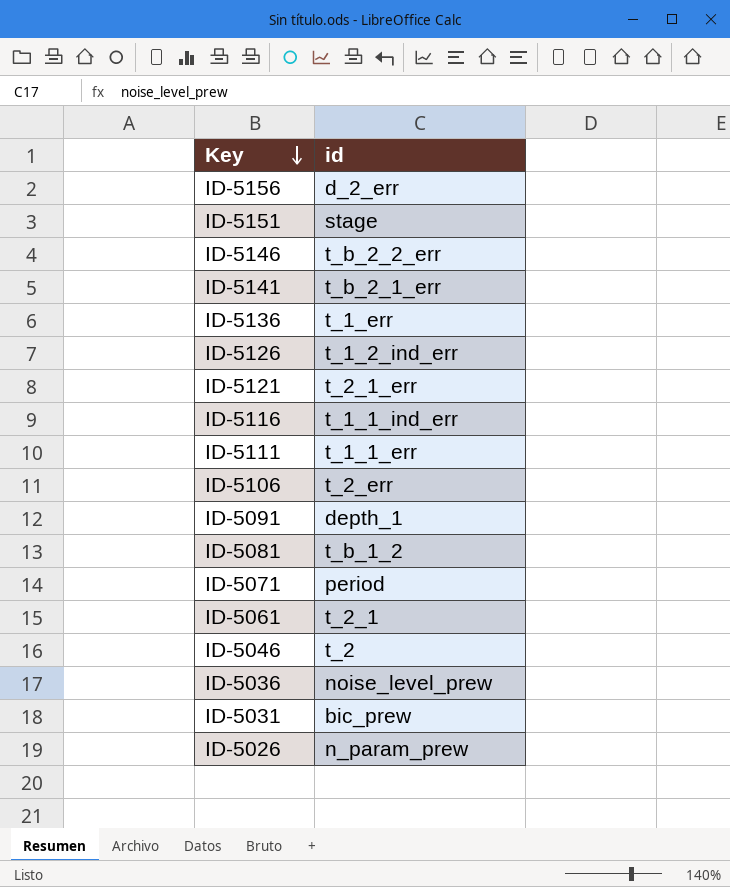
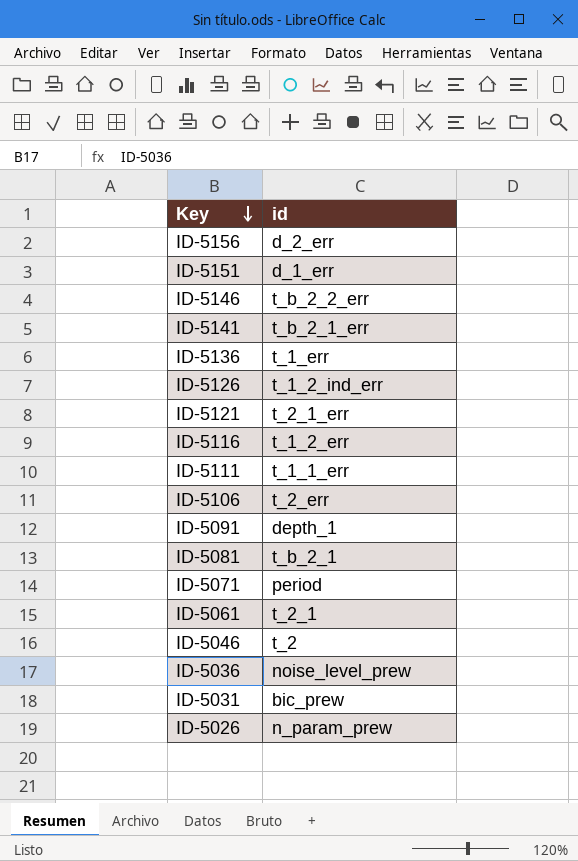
ID-5151 | id: stage -> d_1_err
ID-5116 | id: t_1_1_ind_err -> t_1_2_err
ID-5081 | id: t_b_1_2 -> t_b_2_1

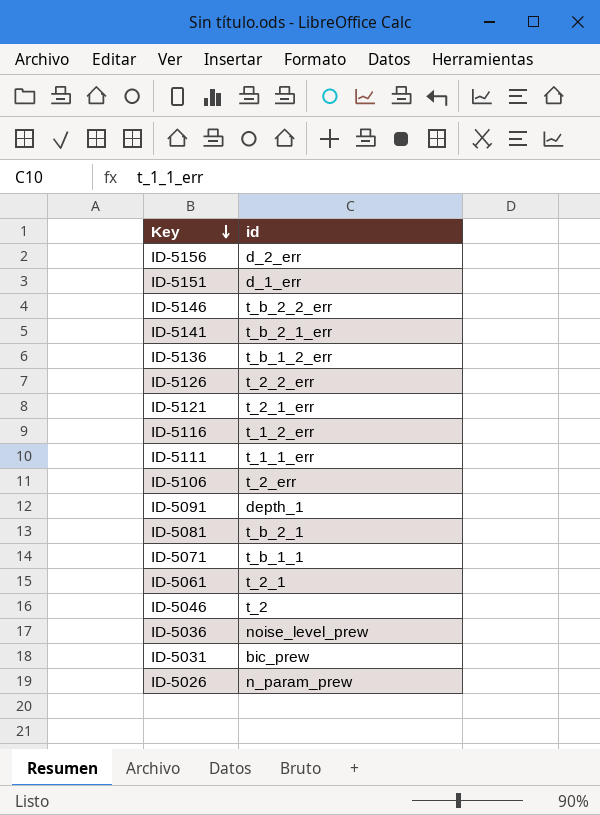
ID-5136 | id: t_1_err -> t_b_1_2_err
ID-5126 | id: t_1_2_ind_err -> t_2_2_err
ID-5071 | id: period -> t_b_1_1

